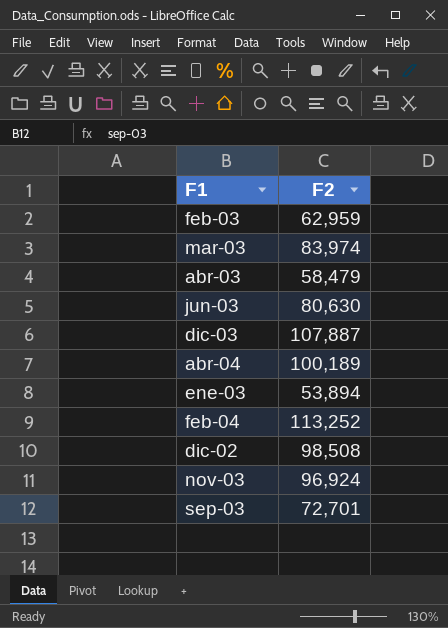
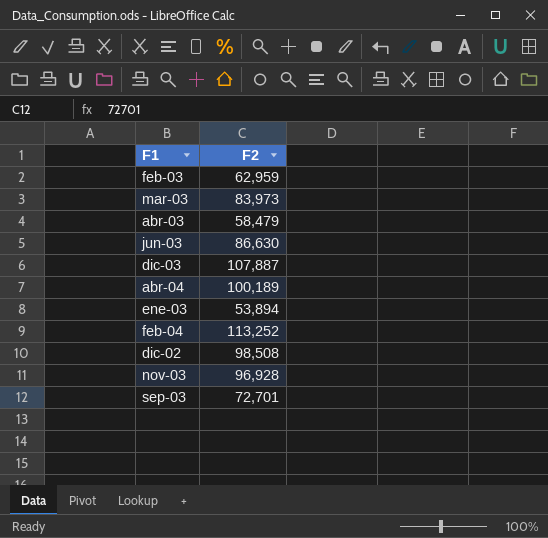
mar-03 | F2: 83,974 -> 83,973
jun-03 | F2: 80,630 -> 86,630
nov-03 | F2: 96,924 -> 96,928

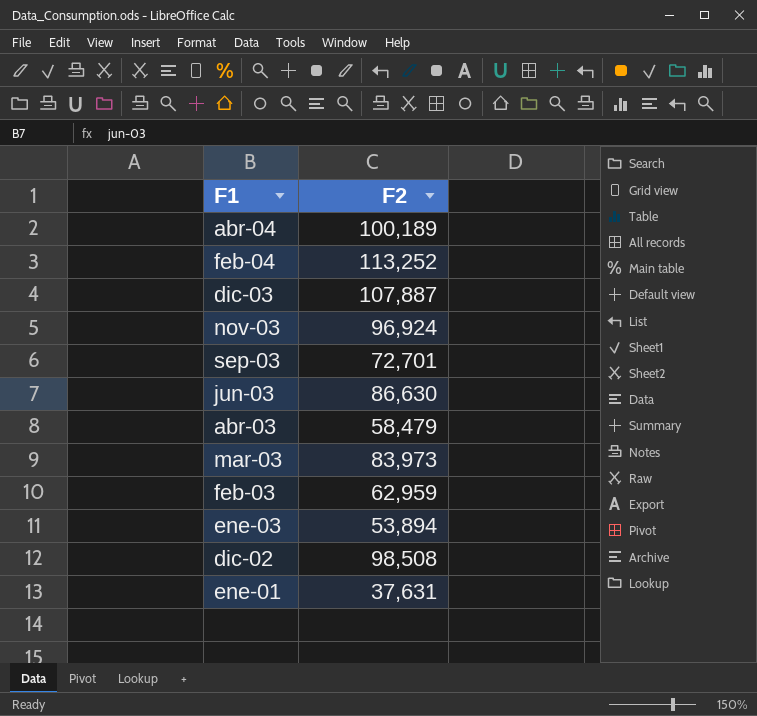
row order: none -> F1 descending
nov-03 | F2: 96,928 -> 96,924
row ene-01: none -> 37,631

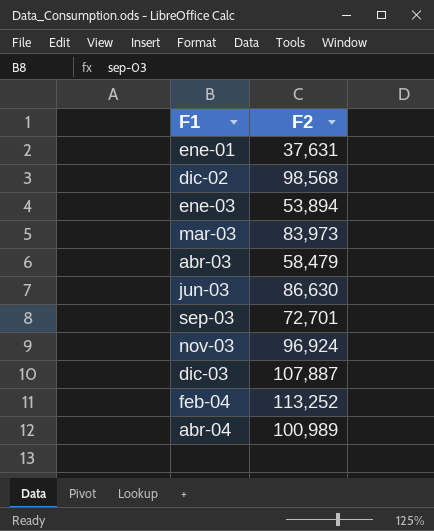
row order: F1 descending -> F1 ascending
row feb-03: 62,959 -> none
dic-02 | F2: 98,508 -> 98,568
abr-04 | F2: 100,189 -> 100,989

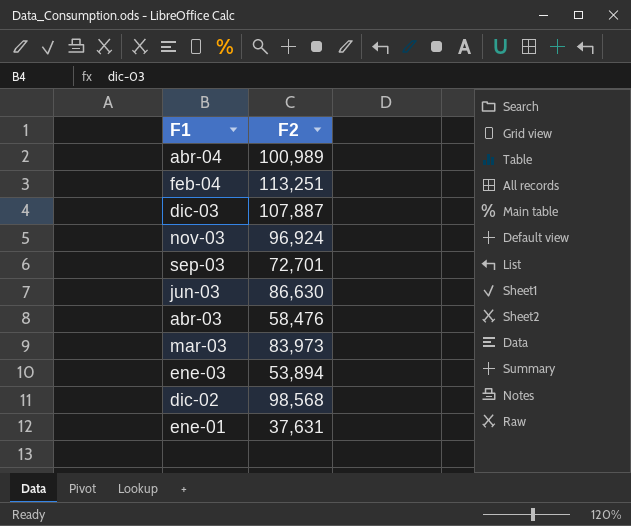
row order: F1 ascending -> F1 descending
feb-04 | F2: 113,252 -> 113,251
abr-03 | F2: 58,479 -> 58,476

